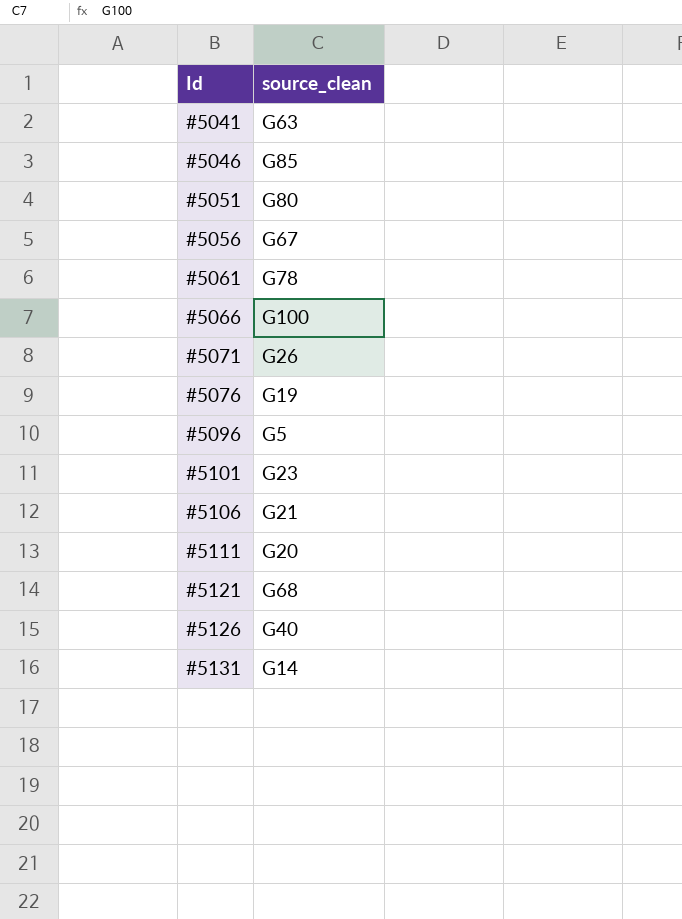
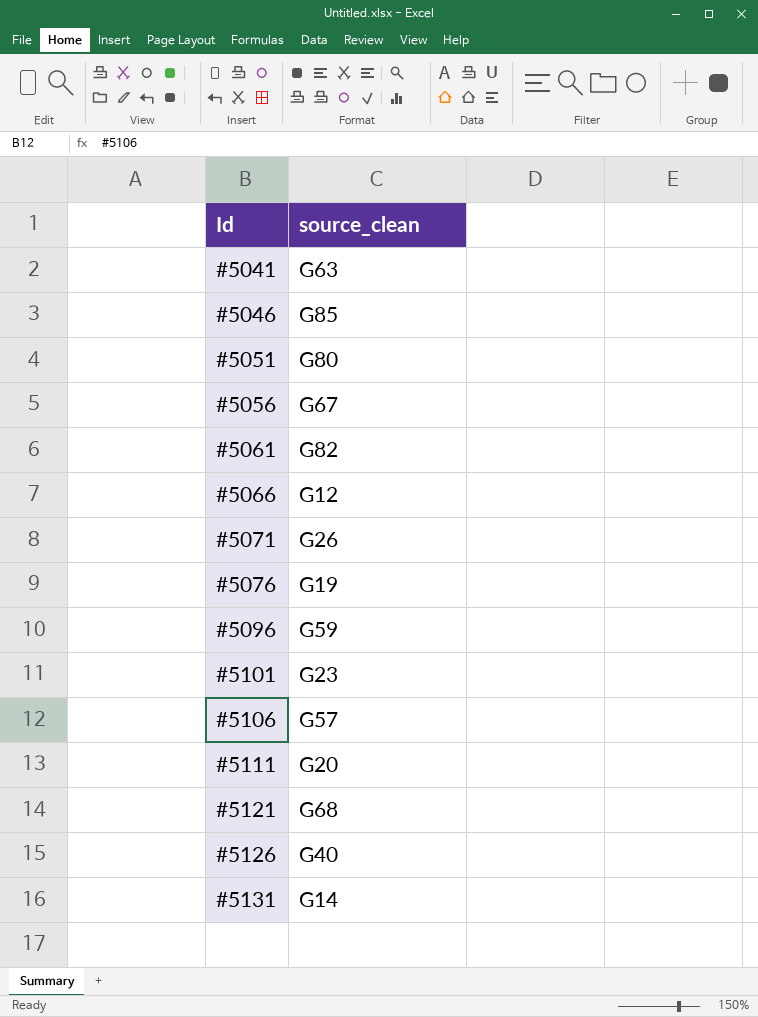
#5061 | source_clean: G78 -> G82
#5066 | source_clean: G100 -> G12
#5096 | source_clean: G5 -> G59
#5106 | source_clean: G21 -> G57

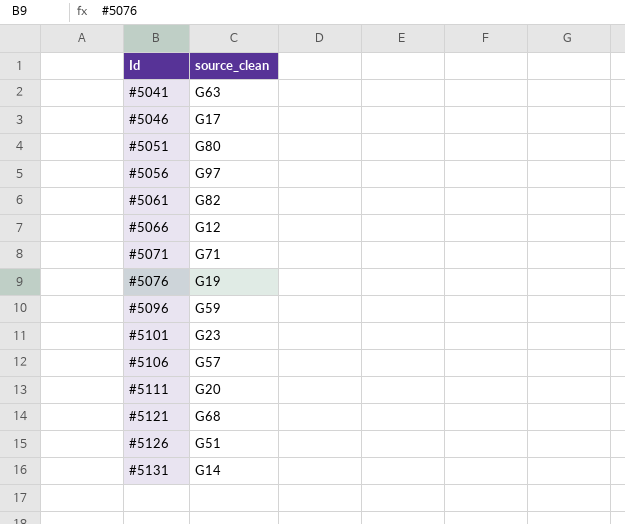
#5046 | source_clean: G85 -> G17
#5056 | source_clean: G67 -> G97
#5071 | source_clean: G26 -> G71
#5126 | source_clean: G40 -> G51

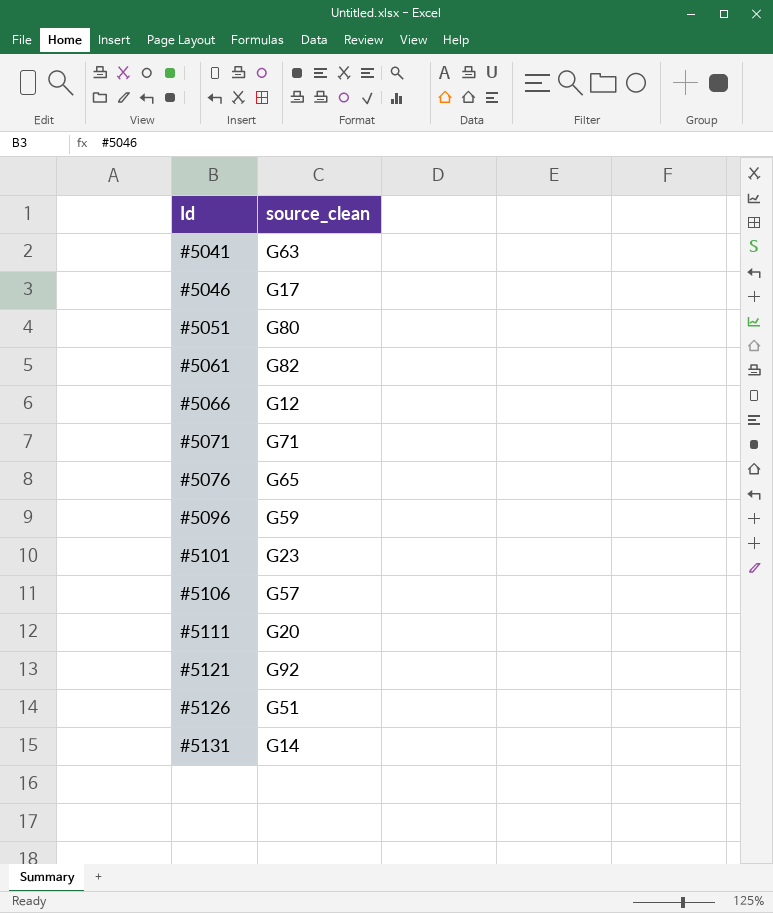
row #5056: G97 -> none
#5076 | source_clean: G19 -> G65
#5121 | source_clean: G68 -> G92

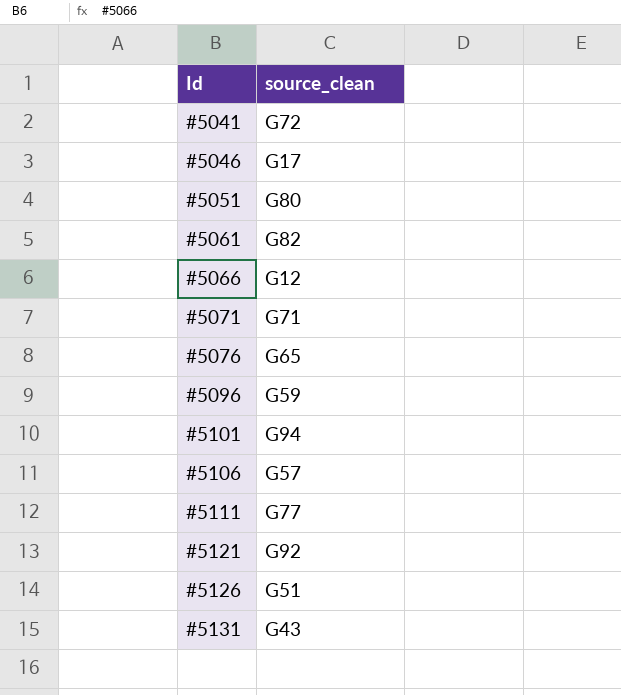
#5041 | source_clean: G63 -> G72
#5101 | source_clean: G23 -> G94
#5111 | source_clean: G20 -> G77
#5131 | source_clean: G14 -> G43

